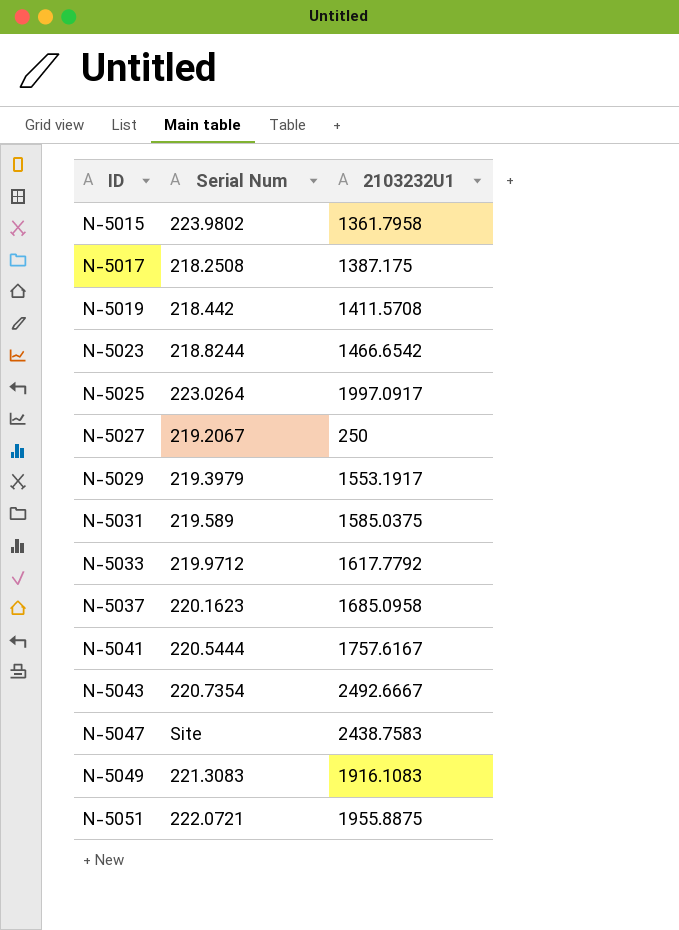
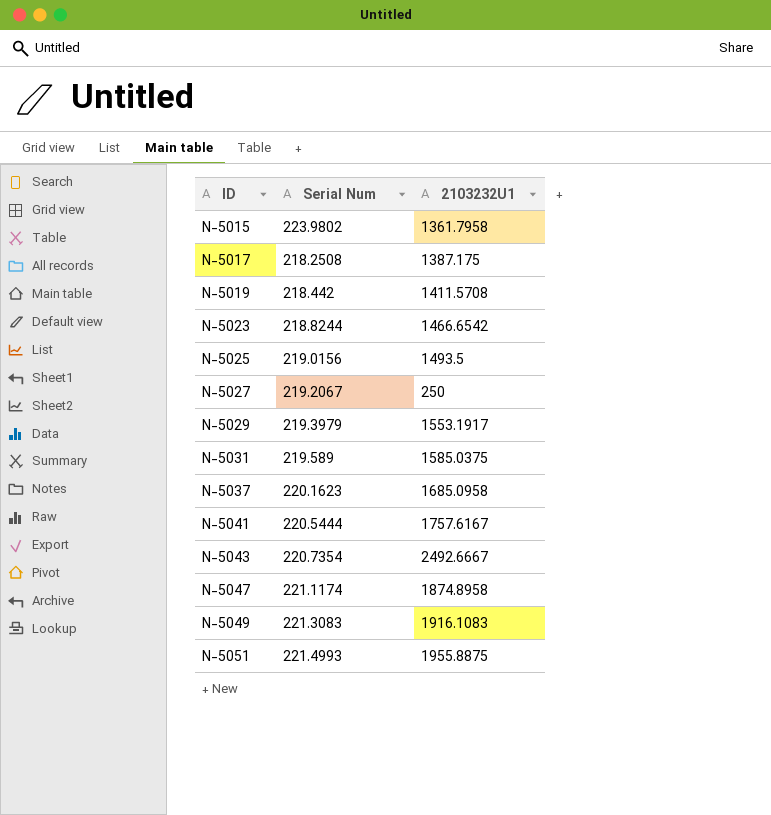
row N-5033: 219.9712 | 1617.7792 -> none
N-5025 | Serial Num: 223.0264 -> 219.0156
N-5025 | 2103232U1: 1997.0917 -> 1493.5
N-5047 | Serial Num: Site -> 221.1174
N-5047 | 2103232U1: 2438.7583 -> 1874.8958
N-5051 | Serial Num: 222.0721 -> 221.4993

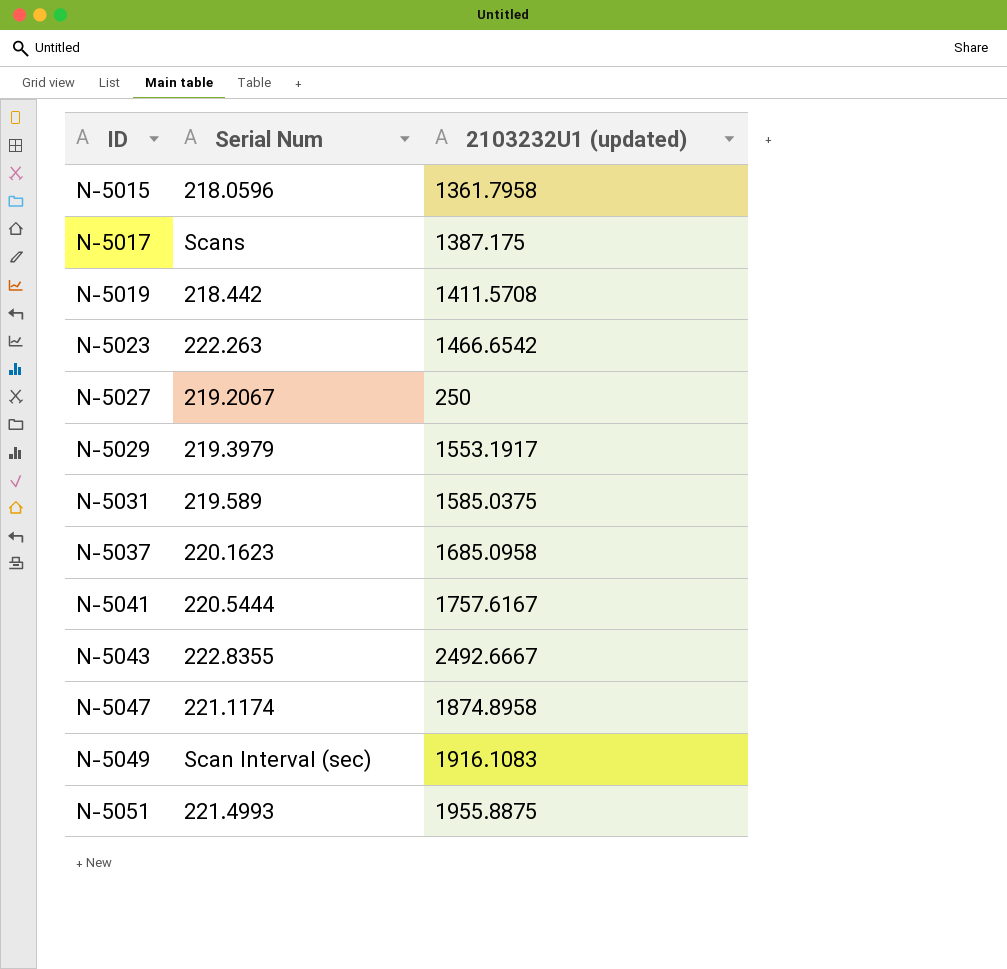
column name: 2103232U1 -> 2103232U1 (updated)
row N-5025: 219.0156 | 1493.5 -> none
N-5015 | Serial Num: 223.9802 -> 218.0596
N-5017 | Serial Num: 218.2508 -> Scans
N-5023 | Serial Num: 218.8244 -> 222.263
N-5043 | Serial Num: 220.7354 -> 222.8355
N-5049 | Serial Num: 221.3083 -> Scan Interval (sec)

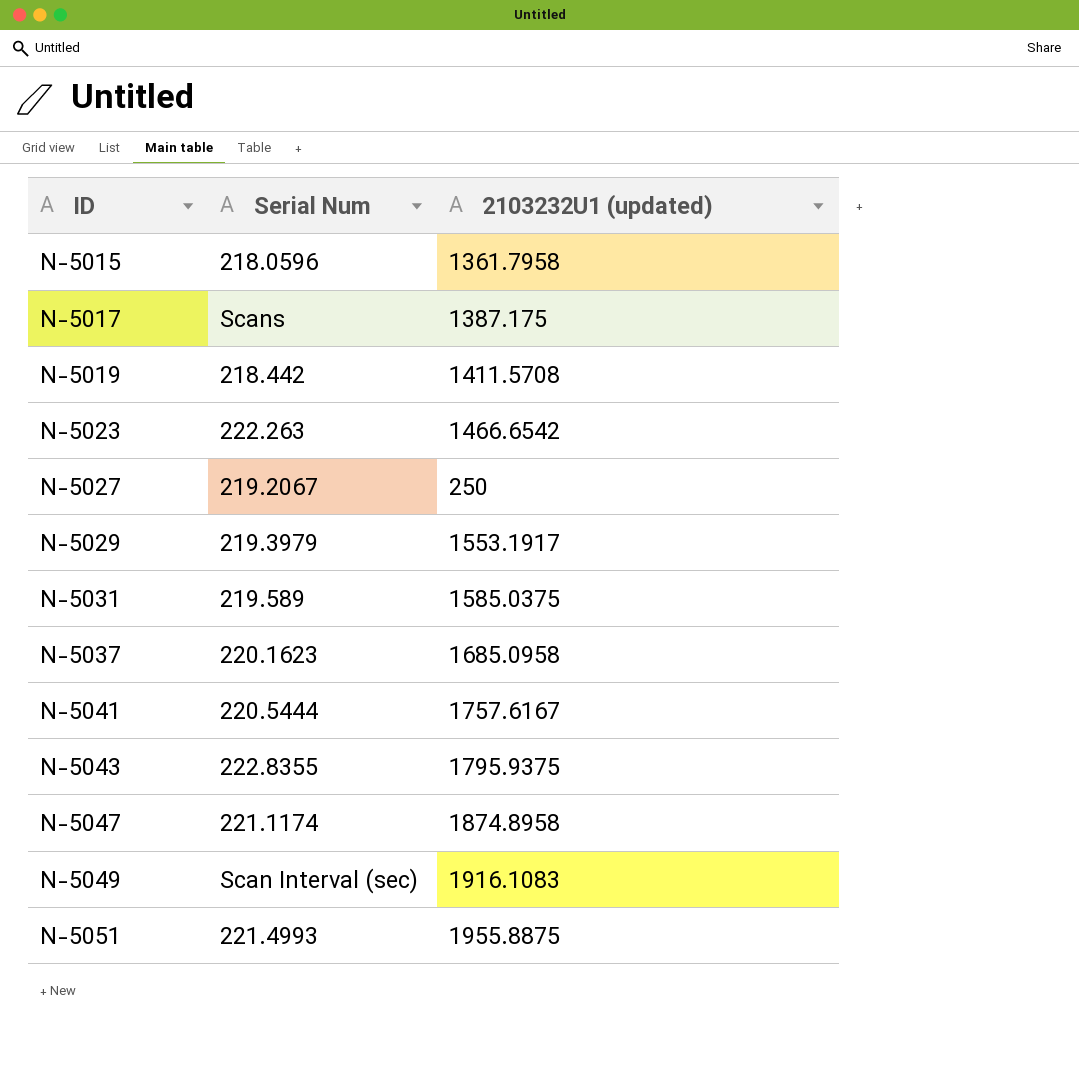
N-5043 | 2103232U1 (updated): 2492.6667 -> 1795.9375

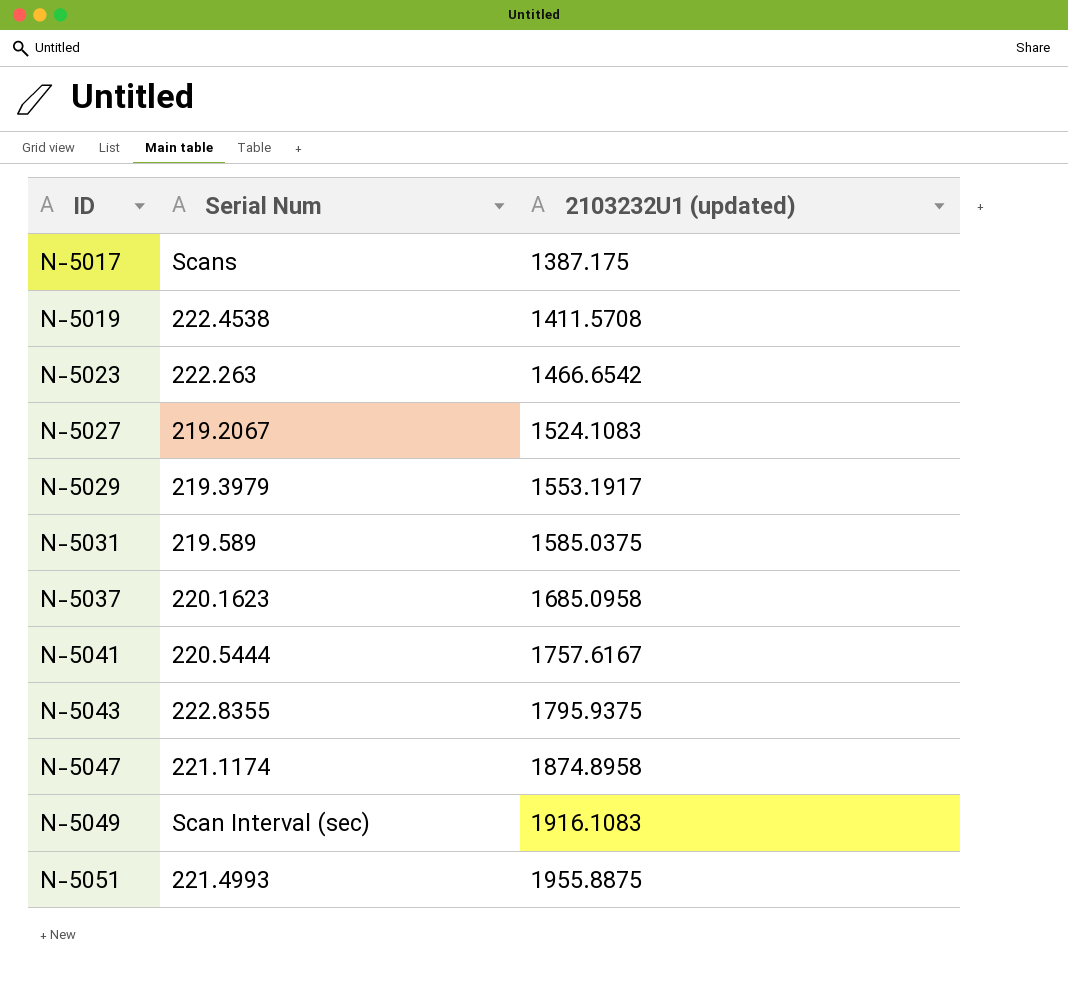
row N-5015: 218.0596 | 1361.7958 -> none
N-5019 | Serial Num: 218.442 -> 222.4538
N-5027 | 2103232U1 (updated): 250 -> 1524.1083

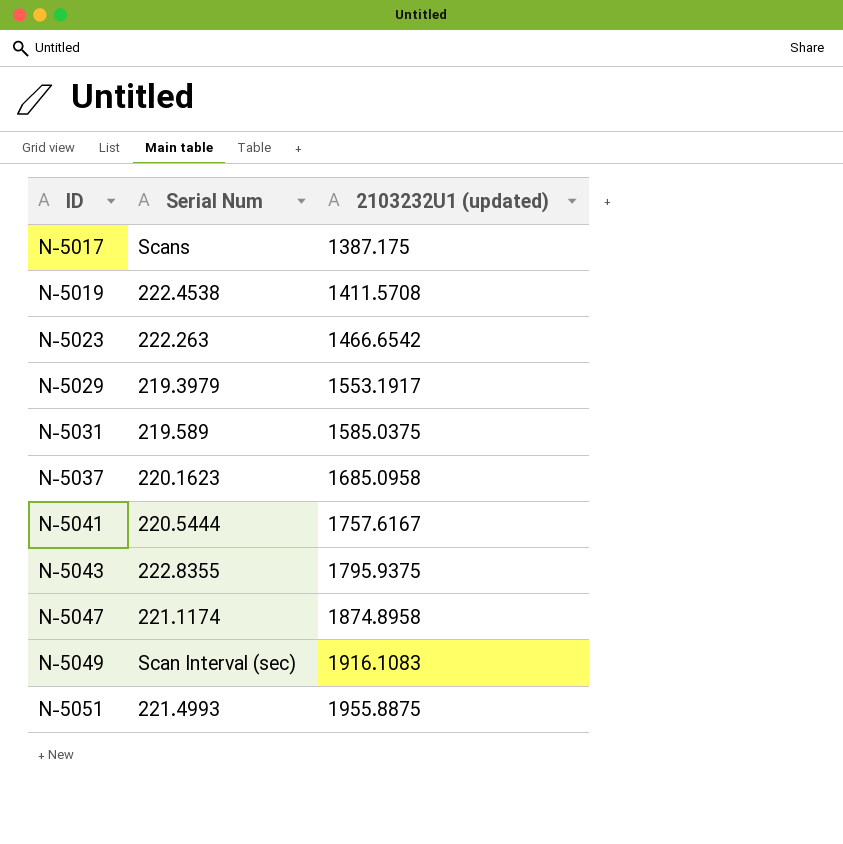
row N-5027: 219.2067 | 1524.1083 -> none

